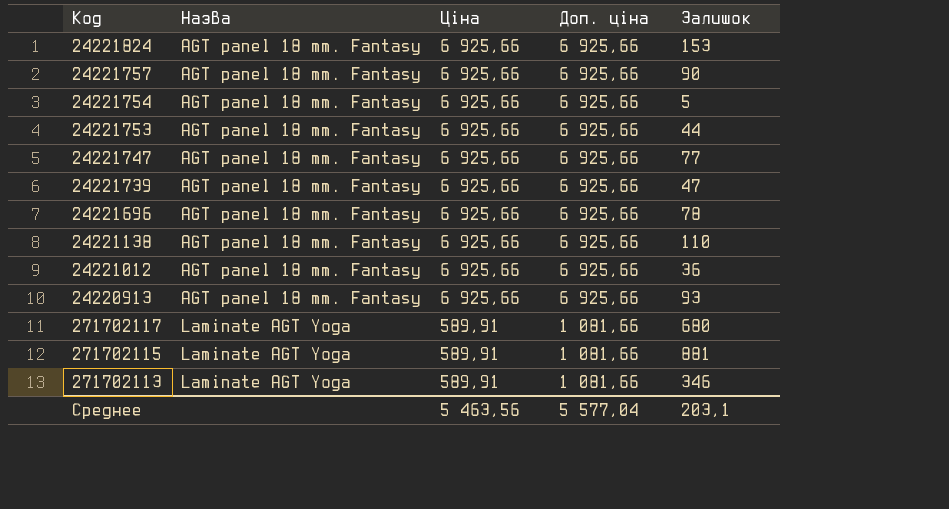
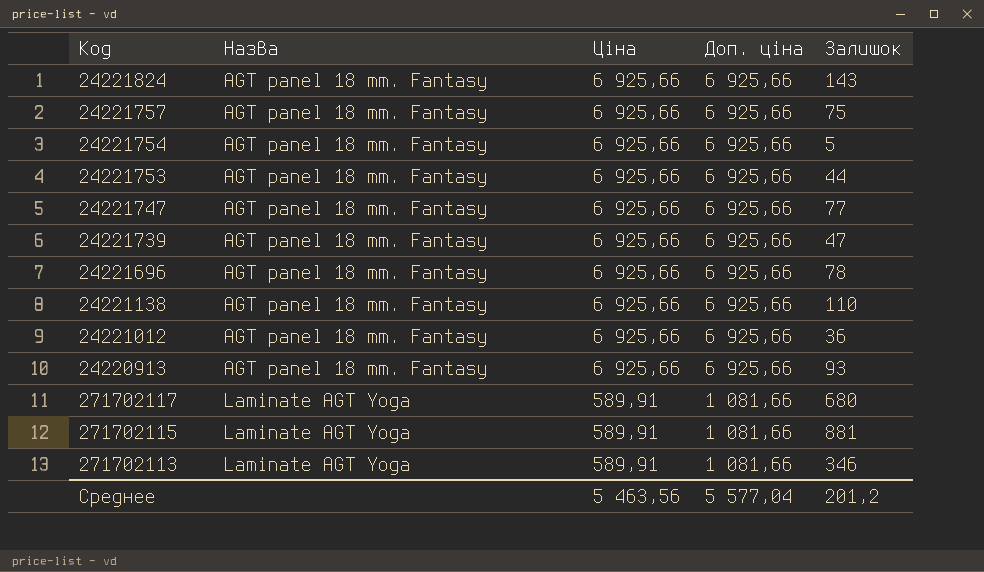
24221824 | Залишок: 153 -> 143
24221757 | Залишок: 90 -> 75
Среднее | Залишок: 203,1 -> 201,2

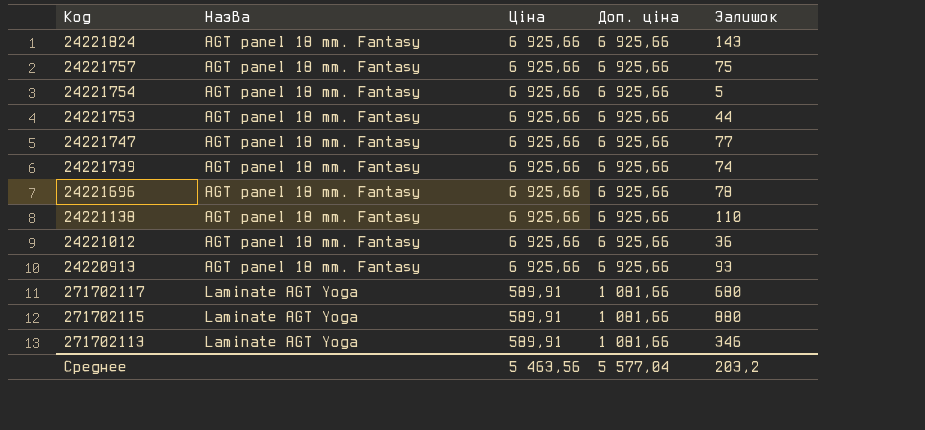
24221739 | Залишок: 47 -> 74
271702115 | Залишок: 881 -> 880
Среднее | Залишок: 201,2 -> 203,2

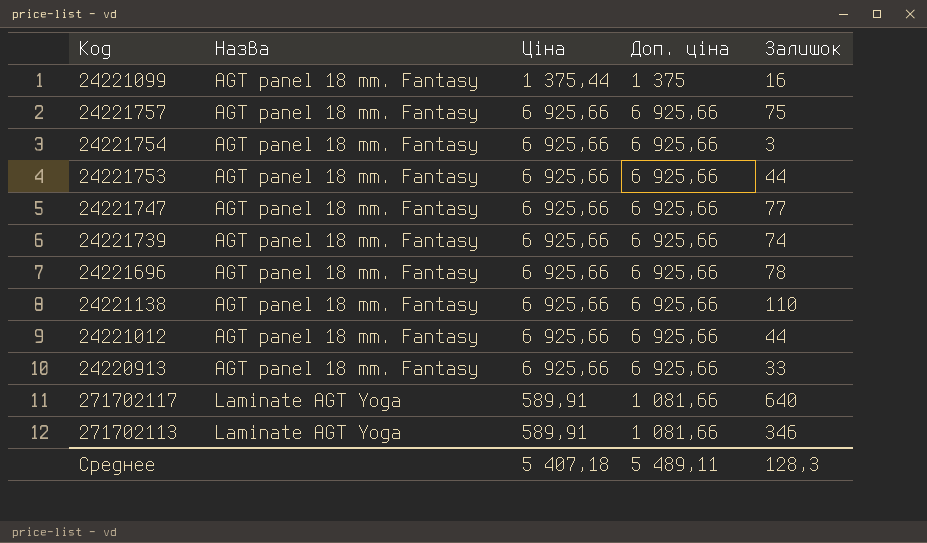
row 24221824: AGT panel 18 mm. Fantasy | 6 925,66 | 6 925,66 | 143 -> none
row 271702115: Laminate AGT Yoga | 589,91 | 1 081,66 | 880 -> none
row 24221099: none -> AGT panel 18 mm. Fantasy | 1 375,44 | 1 375 | 16
24221754 | Залишок: 5 -> 3
24221012 | Залишок: 36 -> 44
24220913 | Залишок: 93 -> 33
271702117 | Залишок: 680 -> 640
Среднее | Ціна: 5 463,56 -> 5 407,18
Среднее | Доп. ціна: 5 577,04 -> 5 489,11
Среднее | Залишок: 203,2 -> 128,3

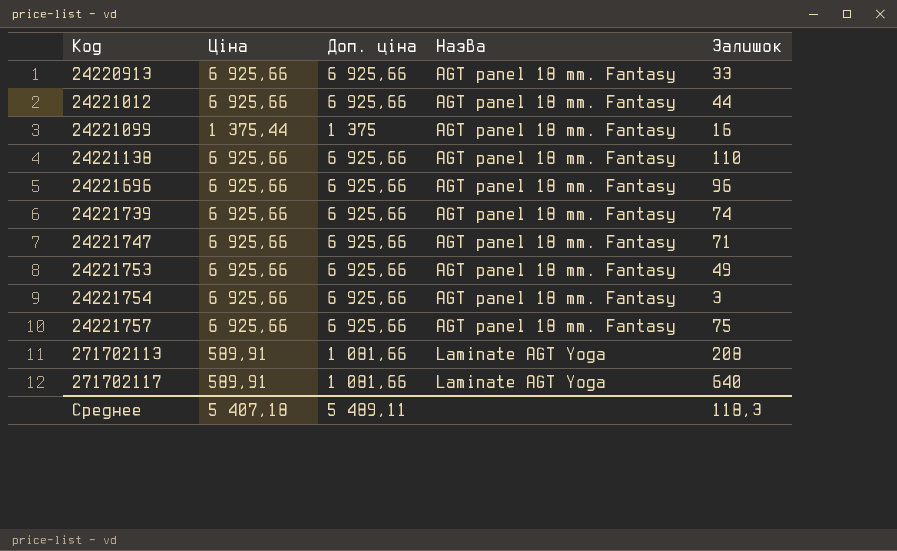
row order: Назва ascending -> Код ascending
column Назва | position: 2 -> 4
24221696 | Залишок: 78 -> 96
24221747 | Залишок: 77 -> 71
24221753 | Залишок: 44 -> 49
271702113 | Залишок: 346 -> 208
Среднее | Залишок: 128,3 -> 118,3

